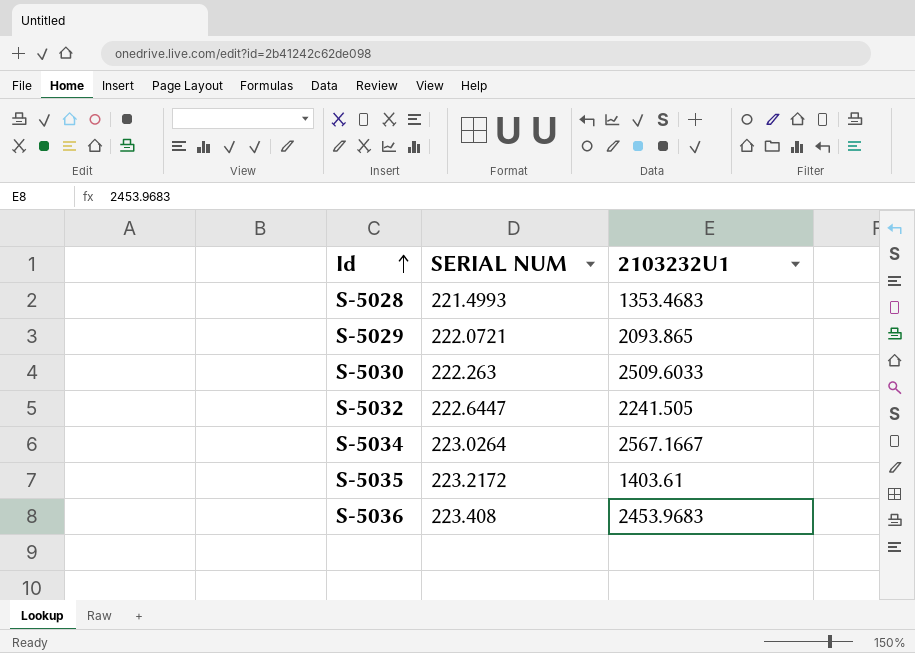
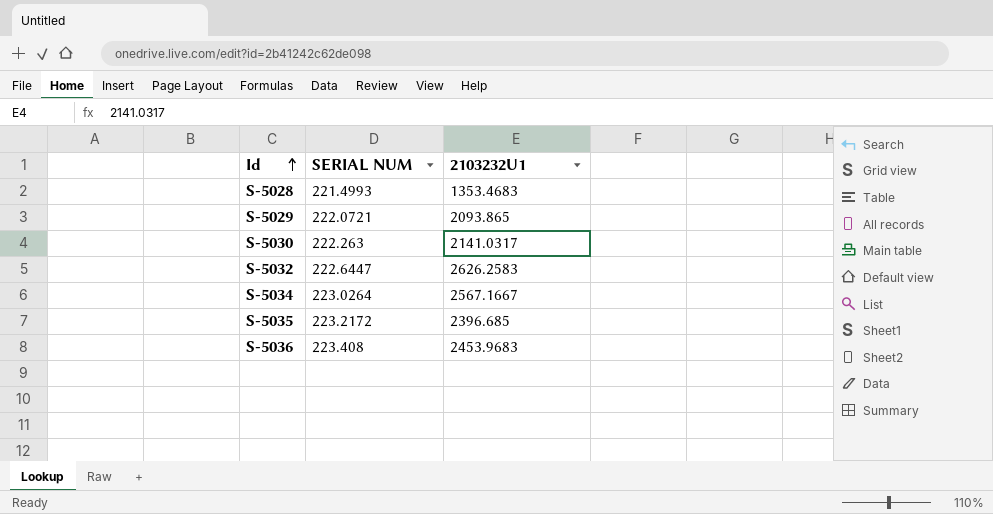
S-5030 | 2103232U1: 2509.6033 -> 2141.0317
S-5032 | 2103232U1: 2241.505 -> 2626.2583
S-5035 | 2103232U1: 1403.61 -> 2396.685

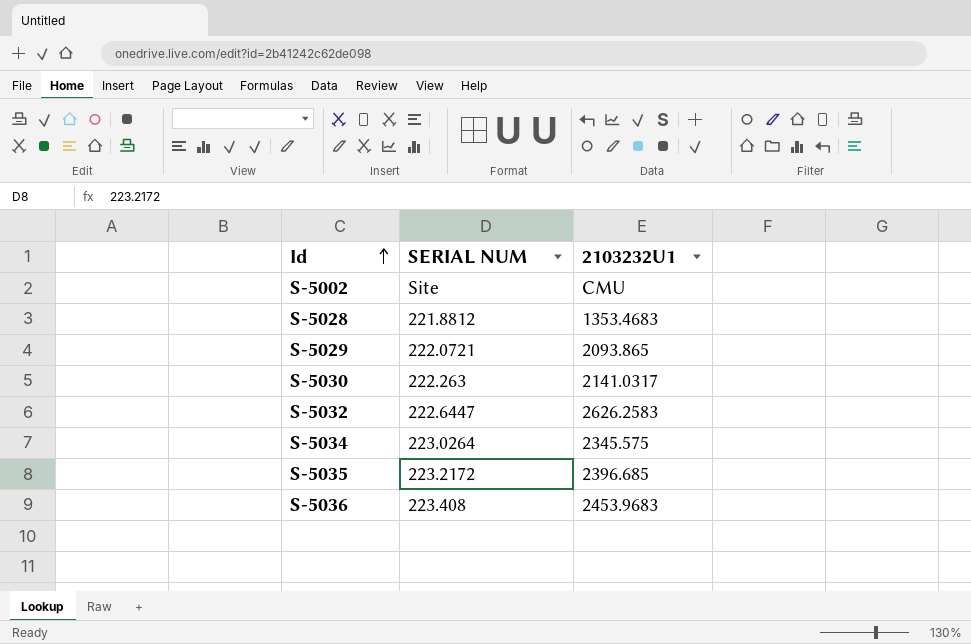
row S-5002: none -> Site | CMU
S-5028 | SERIAL NUM: 221.4993 -> 221.8812
S-5034 | 2103232U1: 2567.1667 -> 2345.575

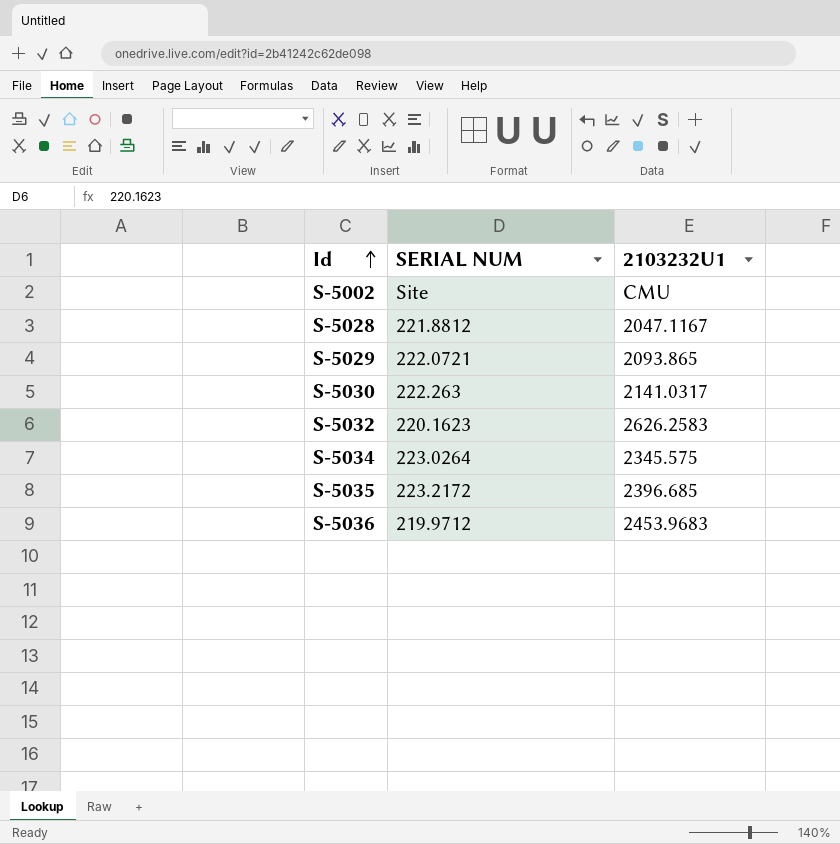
S-5028 | 2103232U1: 1353.4683 -> 2047.1167
S-5032 | SERIAL NUM: 222.6447 -> 220.1623
S-5036 | SERIAL NUM: 223.408 -> 219.9712

